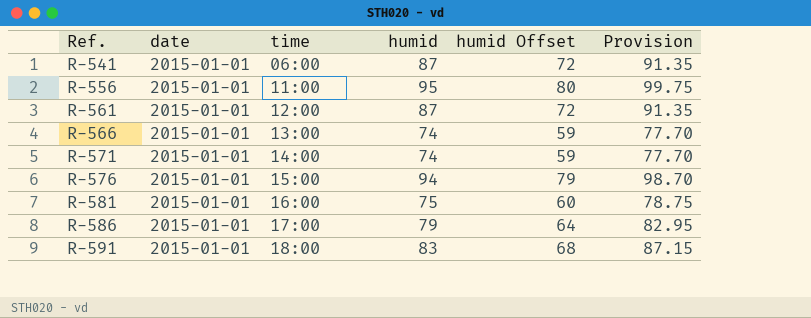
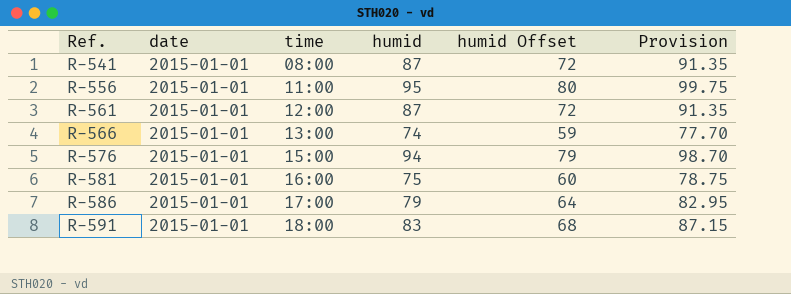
row R-571: 2015-01-01 | 14:00 | 74 | 59 | 77.70 -> none
R-541 | time: 06:00 -> 08:00

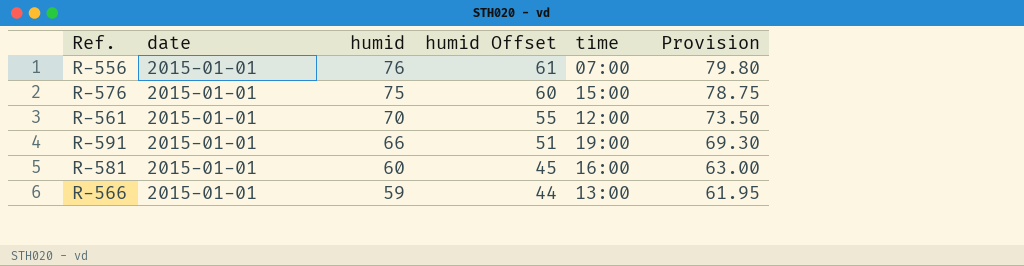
row order: Ref. ascending -> humid descending
column time | position: 3 -> 5
row R-541: 2015-01-01 | 08:00 | 87 | 72 | 91.35 -> none
row R-586: 2015-01-01 | 17:00 | 79 | 64 | 82.95 -> none
R-556 | humid: 95 -> 76
R-556 | humid Offset: 80 -> 61
R-556 | time: 11:00 -> 07:00
R-556 | Provision: 99.75 -> 79.80
R-576 | humid: 94 -> 75
R-576 | humid Offset: 79 -> 60
R-576 | Provision: 98.70 -> 78.75
R-561 | humid: 87 -> 70
R-561 | humid Offset: 72 -> 55
R-561 | Provision: 91.35 -> 73.50
R-591 | humid: 83 -> 66
R-591 | humid Offset: 68 -> 51
R-591 | time: 18:00 -> 19:00
R-591 | Provision: 87.15 -> 69.30
R-581 | humid: 75 -> 60
R-581 | humid Offset: 60 -> 45
R-581 | Provision: 78.75 -> 63.00
R-566 | humid: 74 -> 59
R-566 | humid Offset: 59 -> 44
R-566 | Provision: 77.70 -> 61.95

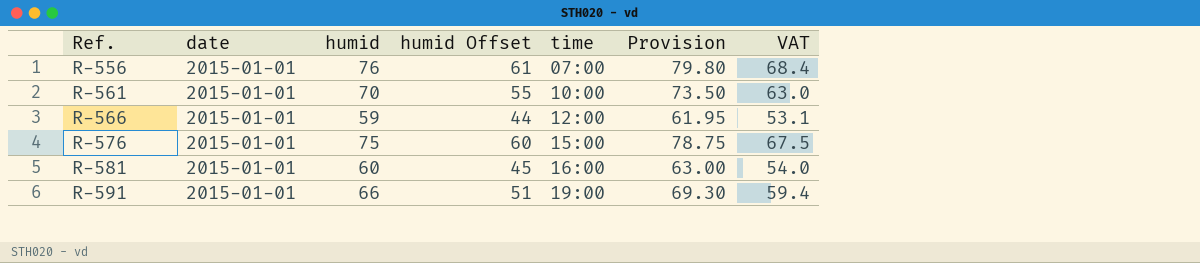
row order: humid descending -> Ref. ascending
column VAT | formula: none -> [humid] * 0.9
R-561 | time: 12:00 -> 10:00
R-566 | time: 13:00 -> 12:00

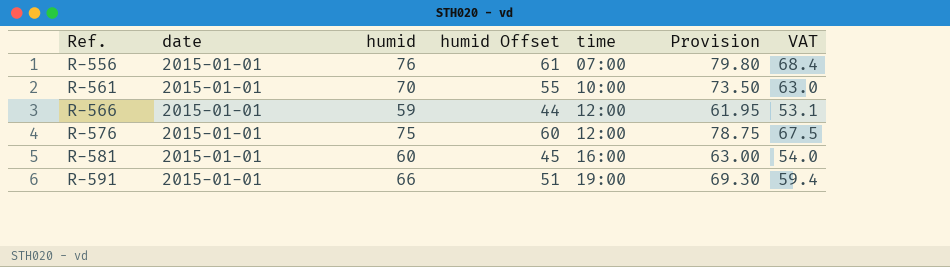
R-576 | time: 15:00 -> 12:00

